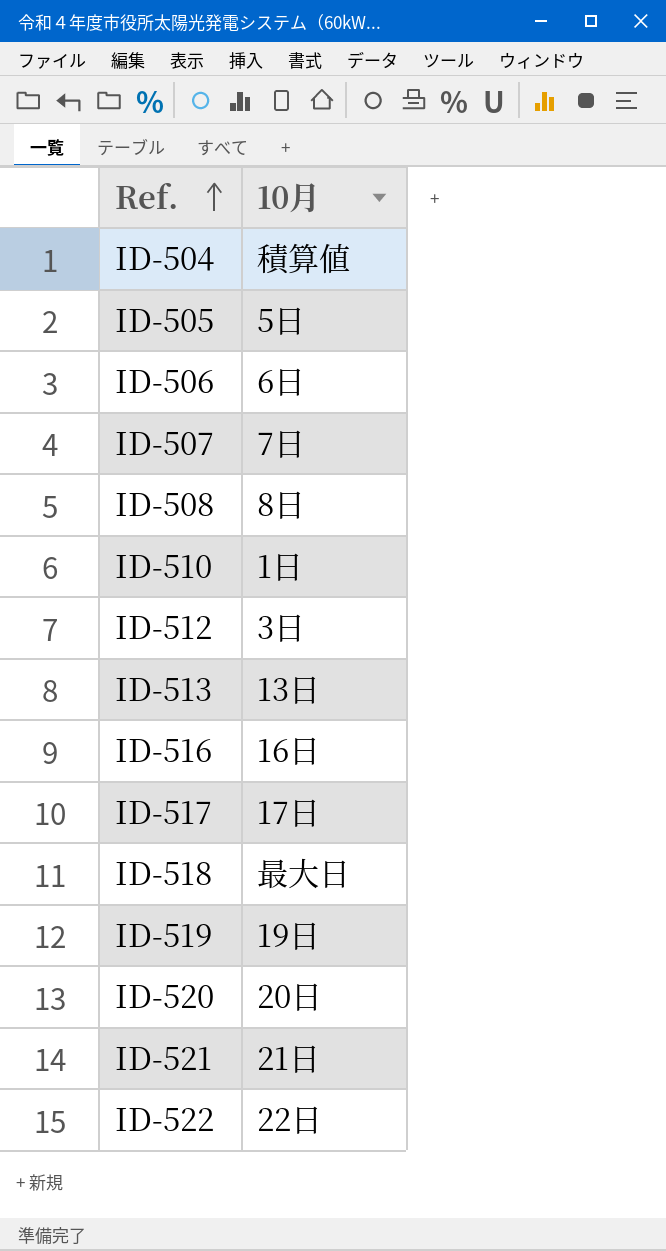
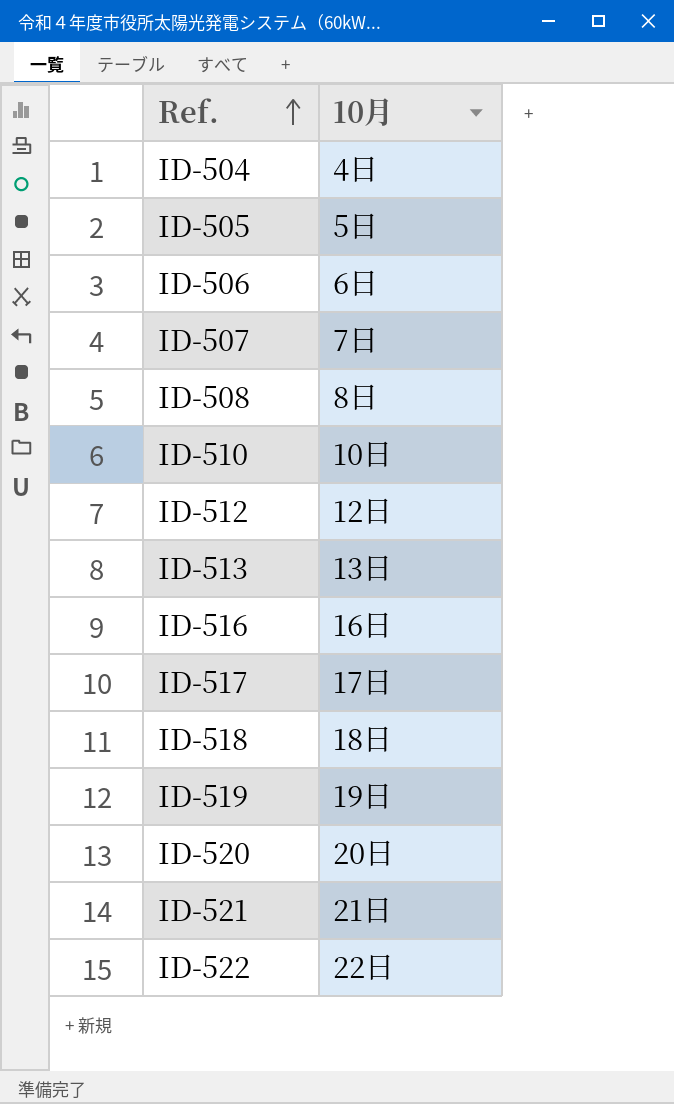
ID-504 | 10月: 積算値 -> 4日
ID-510 | 10月: 1日 -> 10日
ID-512 | 10月: 3日 -> 12日
ID-518 | 10月: 最大日 -> 18日

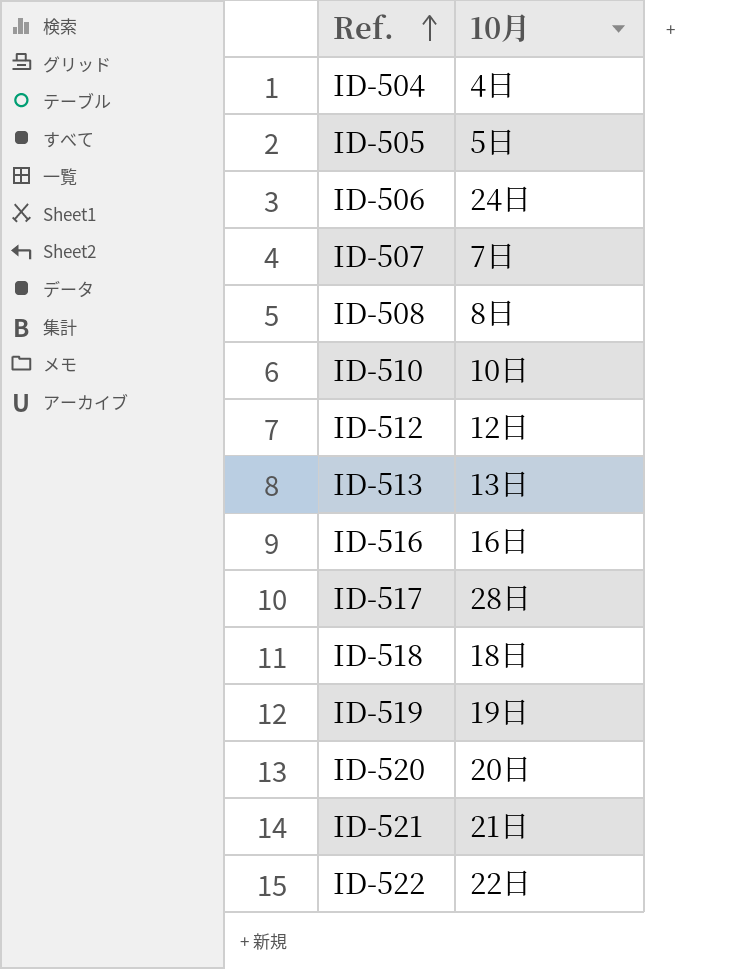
ID-506 | 10月: 6日 -> 24日
ID-517 | 10月: 17日 -> 28日

